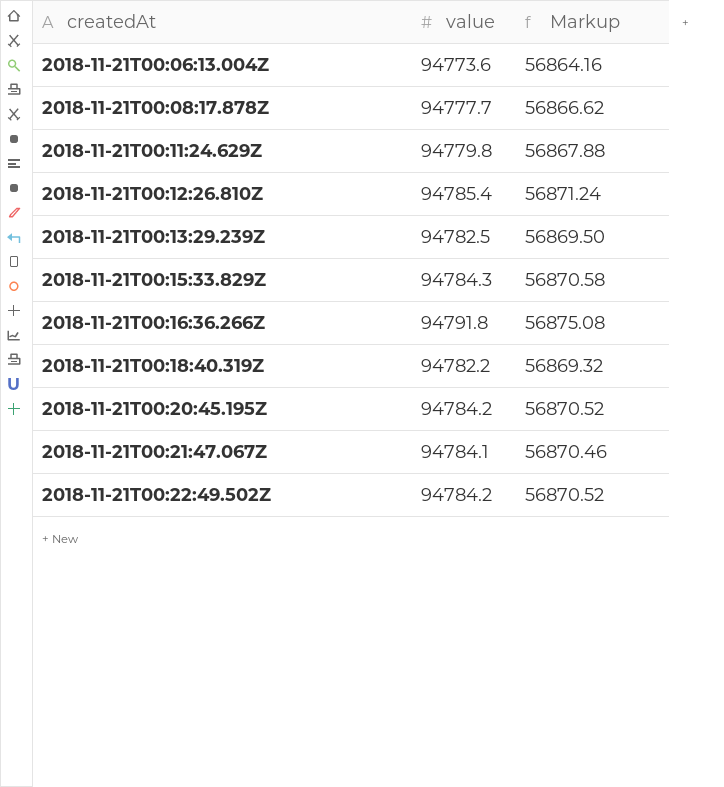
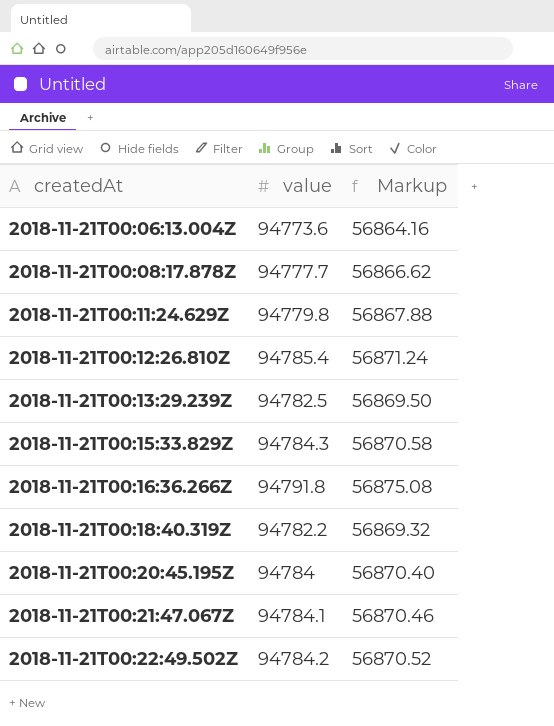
2018-11-21T00:20:45.195Z | value: 94784.2 -> 94784
2018-11-21T00:20:45.195Z | Markup: 56870.52 -> 56870.40

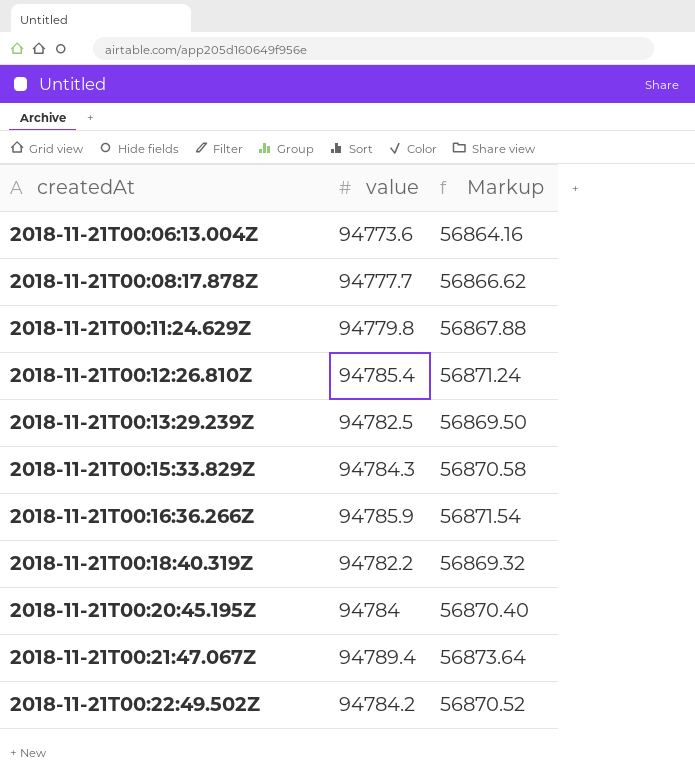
2018-11-21T00:16:36.266Z | value: 94791.8 -> 94785.9
2018-11-21T00:16:36.266Z | Markup: 56875.08 -> 56871.54
2018-11-21T00:21:47.067Z | value: 94784.1 -> 94789.4
2018-11-21T00:21:47.067Z | Markup: 56870.46 -> 56873.64

